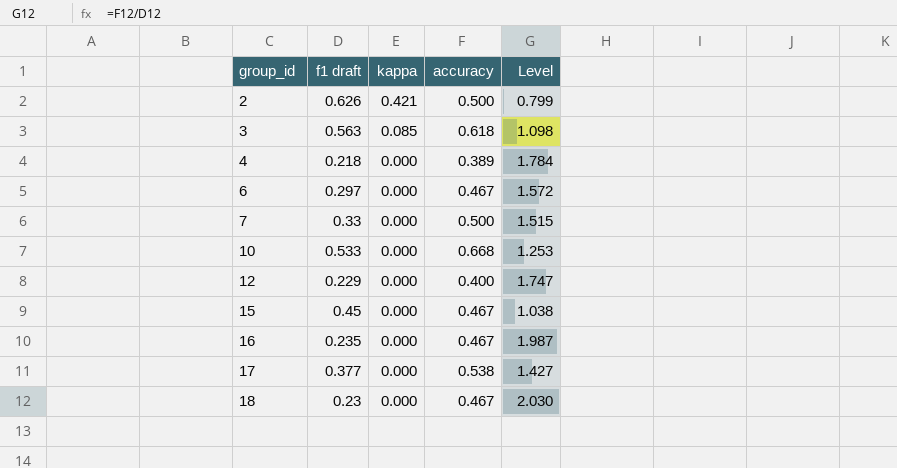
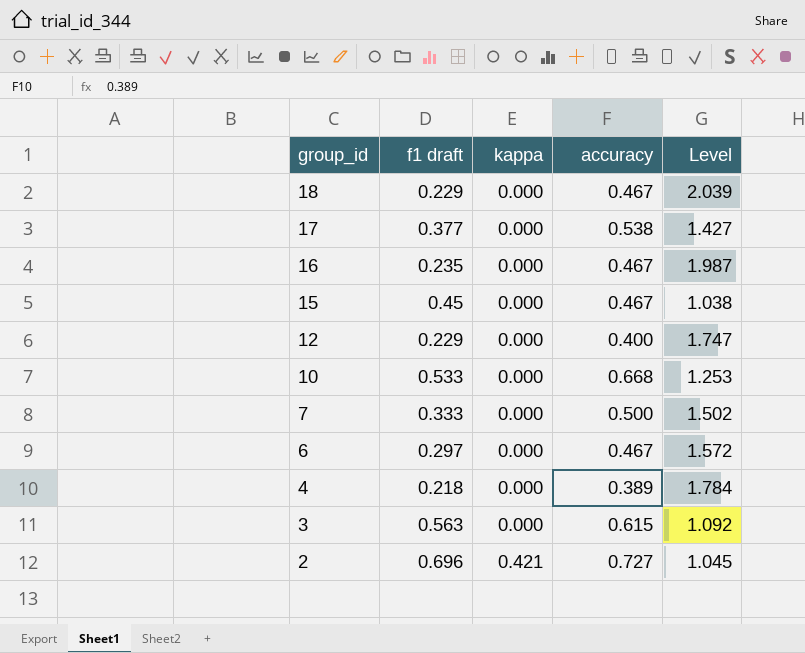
row order: group_id ascending -> group_id descending
18 | f1 draft: 0.23 -> 0.229
18 | Level: 2.030 -> 2.039
7 | f1 draft: 0.33 -> 0.333
7 | Level: 1.515 -> 1.502
3 | kappa: 0.085 -> 0.000
3 | accuracy: 0.618 -> 0.615
3 | Level: 1.098 -> 1.092
2 | f1 draft: 0.626 -> 0.696
2 | accuracy: 0.500 -> 0.727
2 | Level: 0.799 -> 1.045

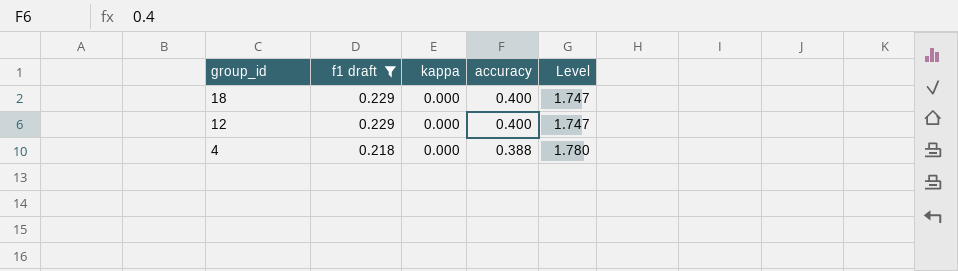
filter: none -> f1 draft <= 0.229
18 | accuracy: 0.467 -> 0.400
18 | Level: 2.039 -> 1.747
4 | accuracy: 0.389 -> 0.388
4 | Level: 1.784 -> 1.780

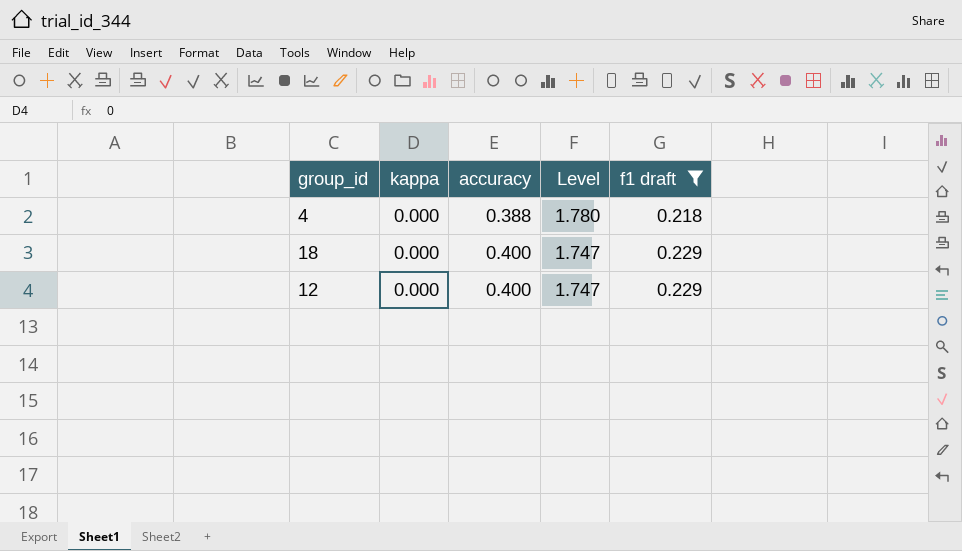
row order: group_id descending -> accuracy ascending
column f1 draft | position: 2 -> 5

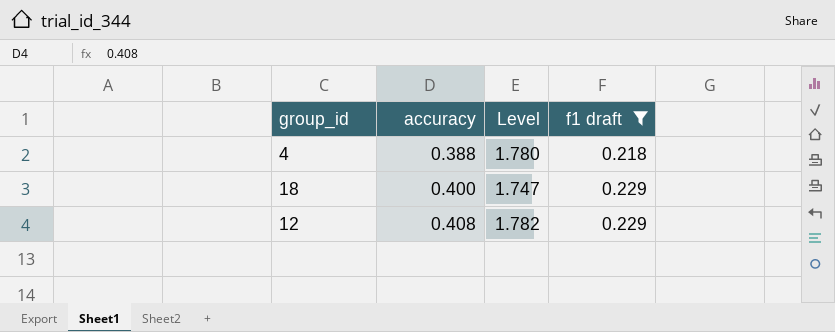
column kappa | position: 2 -> none
12 | accuracy: 0.400 -> 0.408
12 | Level: 1.747 -> 1.782

